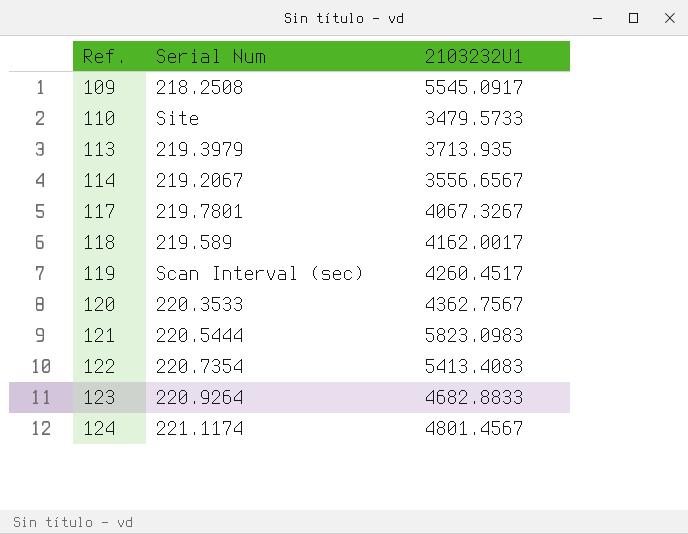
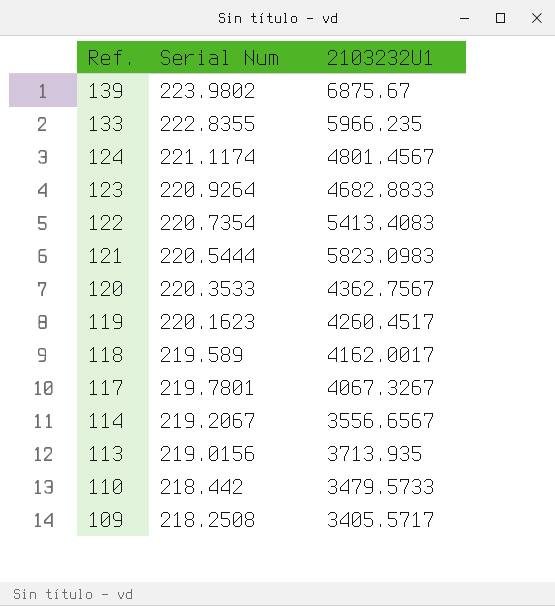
row order: Ref. ascending -> Ref. descending
row 139: none -> 223.9802 | 6875.67
row 133: none -> 222.8355 | 5966.235
119 | Serial Num: Scan Interval (sec) -> 220.1623
113 | Serial Num: 219.3979 -> 219.0156
110 | Serial Num: Site -> 218.442
109 | 2103232U1: 5545.0917 -> 3405.5717

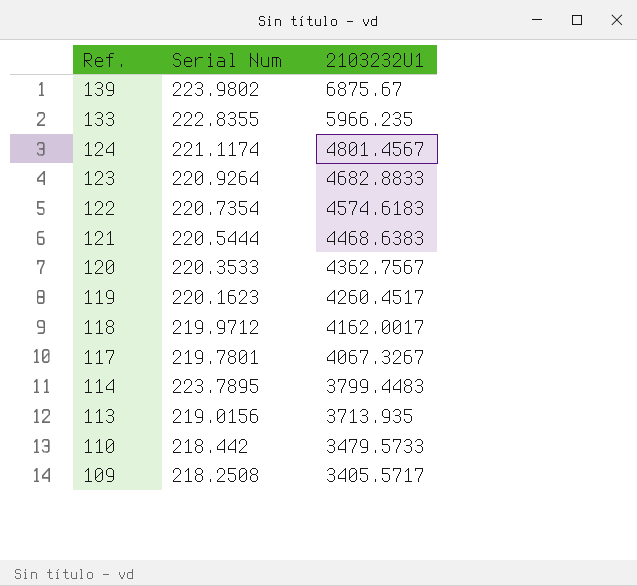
122 | 2103232U1: 5413.4083 -> 4574.6183
121 | 2103232U1: 5823.0983 -> 4468.6383
118 | Serial Num: 219.589 -> 219.9712
114 | Serial Num: 219.2067 -> 223.7895
114 | 2103232U1: 3556.6567 -> 3799.4483

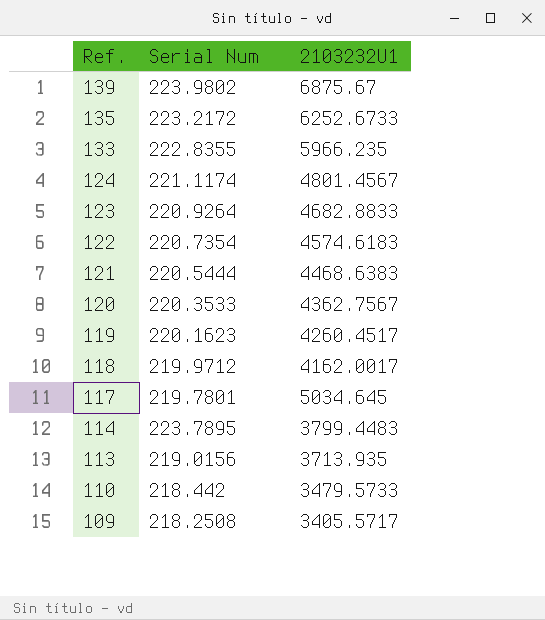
row 135: none -> 223.2172 | 6252.6733
117 | 2103232U1: 4067.3267 -> 5034.645

